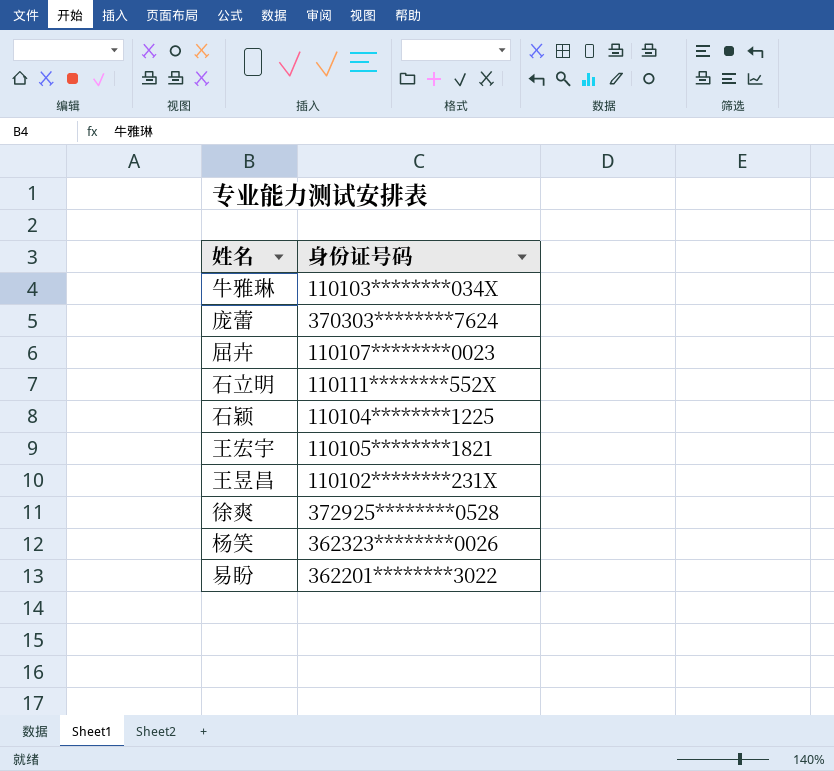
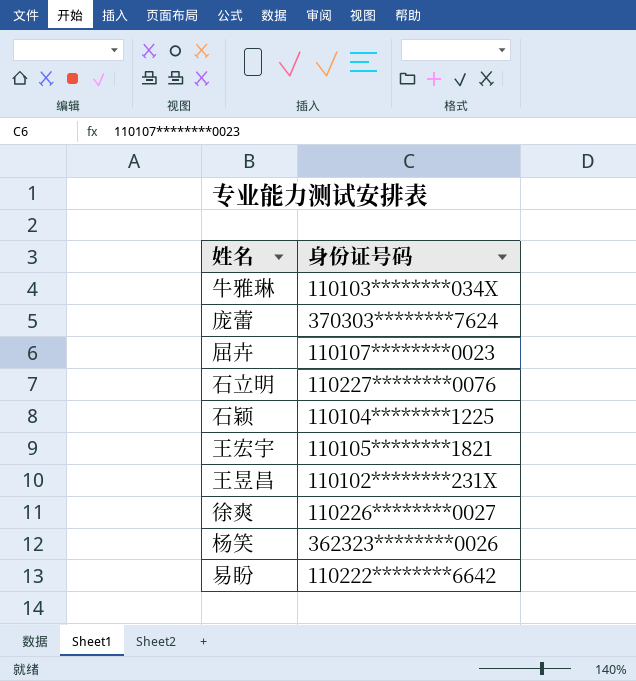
石立明 | 身份证号码: 110111********552X -> 110227********0076
徐爽 | 身份证号码: 372925********0528 -> 110226********0027
易盼 | 身份证号码: 362201********3022 -> 110222********6642

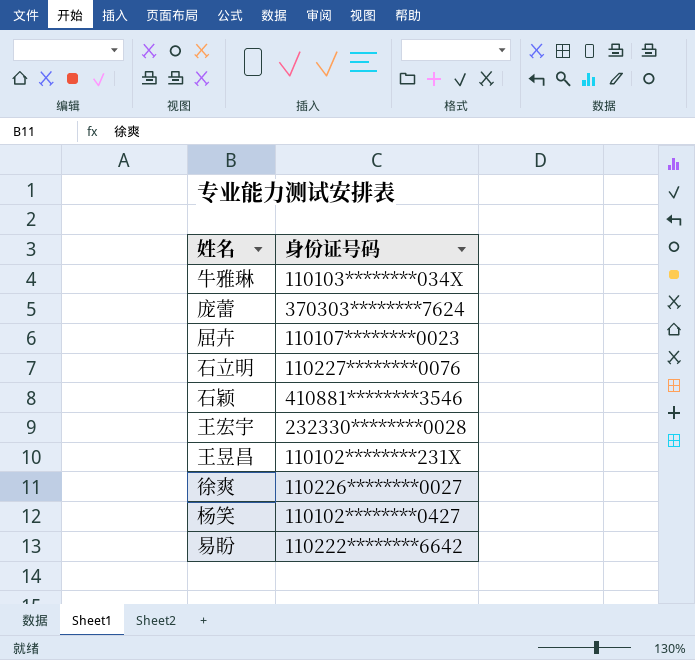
石颖 | 身份证号码: 110104********1225 -> 410881********3546
王宏宇 | 身份证号码: 110105********1821 -> 232330********0028
杨笑 | 身份证号码: 362323********0026 -> 110102********0427

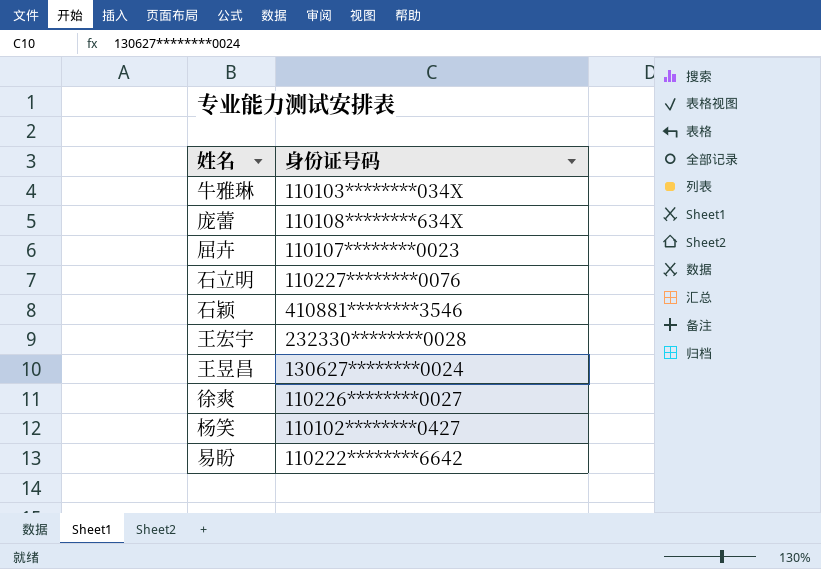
庞蕾 | 身份证号码: 370303********7624 -> 110108********634X
王昱昌 | 身份证号码: 110102********231X -> 130627********0024

